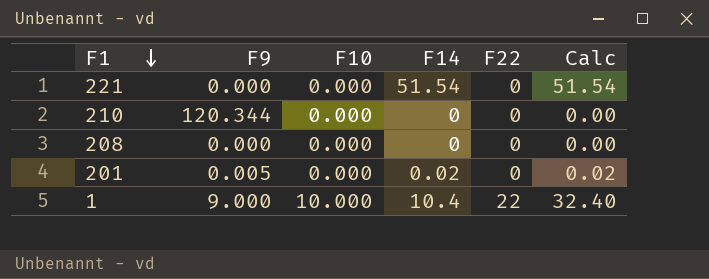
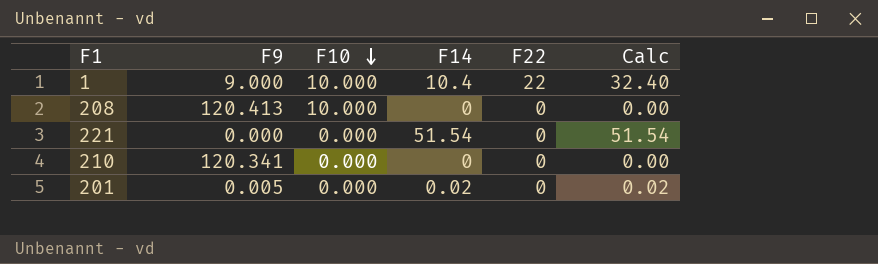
row order: F1 descending -> F10 descending
208 | F9: 0.000 -> 120.413
208 | F10: 0.000 -> 10.000
210 | F9: 120.344 -> 120.341

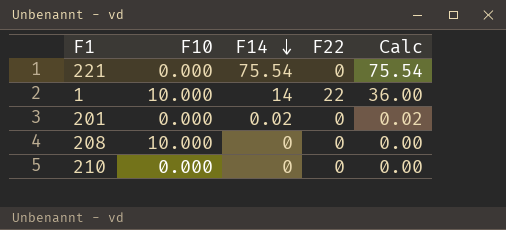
row order: F10 descending -> F14 descending
column F9 | position: 2 -> none
221 | F14: 51.54 -> 75.54
221 | Calc: 51.54 -> 75.54
1 | F14: 10.4 -> 14
1 | Calc: 32.40 -> 36.00

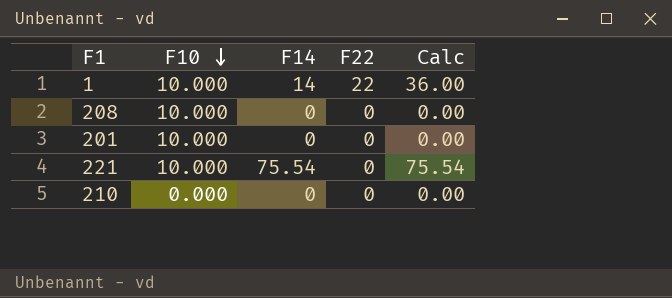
row order: F14 descending -> F10 descending
201 | F10: 0.000 -> 10.000
201 | F14: 0.02 -> 0
201 | Calc: 0.02 -> 0.00
221 | F10: 0.000 -> 10.000

